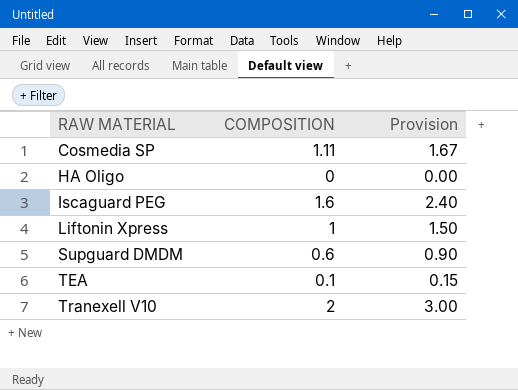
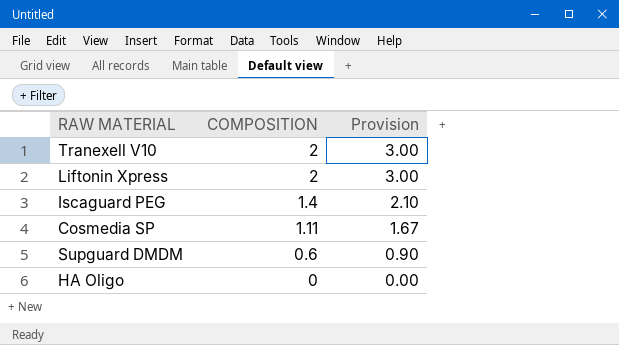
row order: RAW MATERIAL ascending -> COMPOSITION descending
row TEA: 0.1 | 0.15 -> none
Liftonin Xpress | COMPOSITION: 1 -> 2
Liftonin Xpress | Provision: 1.50 -> 3.00
Iscaguard PEG | COMPOSITION: 1.6 -> 1.4
Iscaguard PEG | Provision: 2.40 -> 2.10

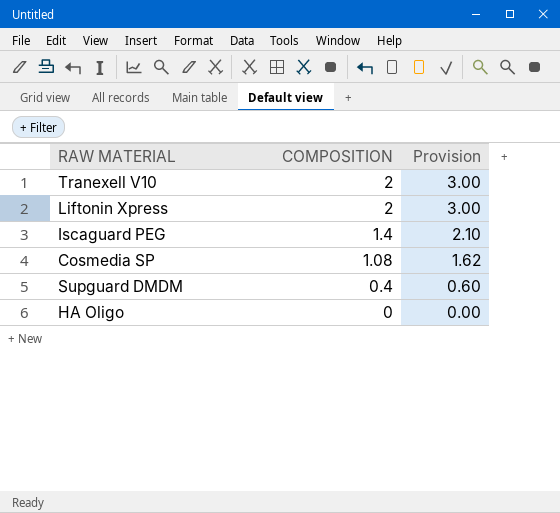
Cosmedia SP | COMPOSITION: 1.11 -> 1.08
Cosmedia SP | Provision: 1.67 -> 1.62
Supguard DMDM | COMPOSITION: 0.6 -> 0.4
Supguard DMDM | Provision: 0.90 -> 0.60

